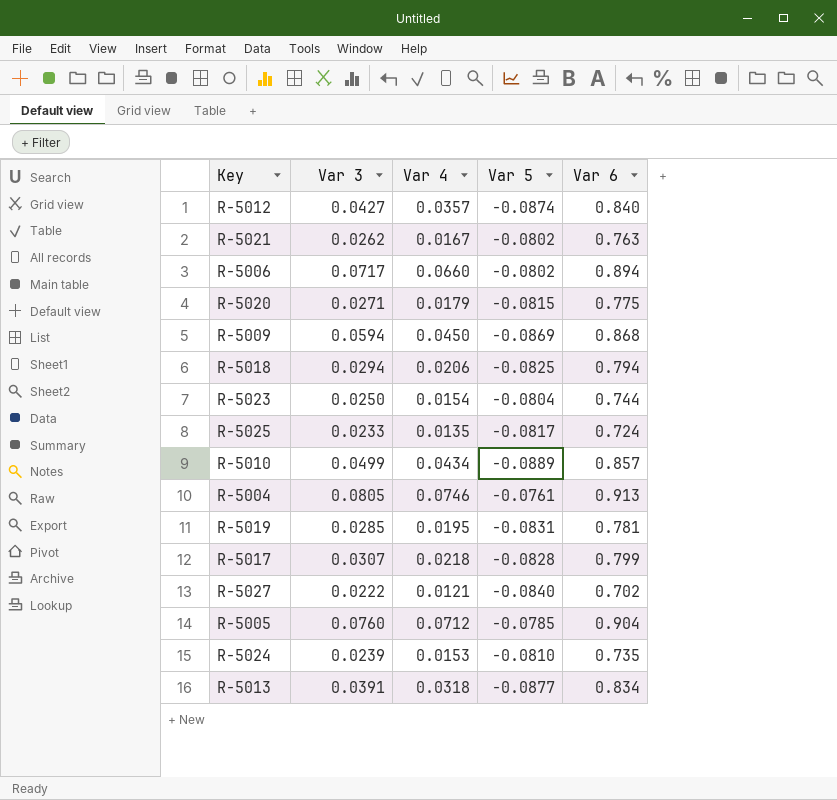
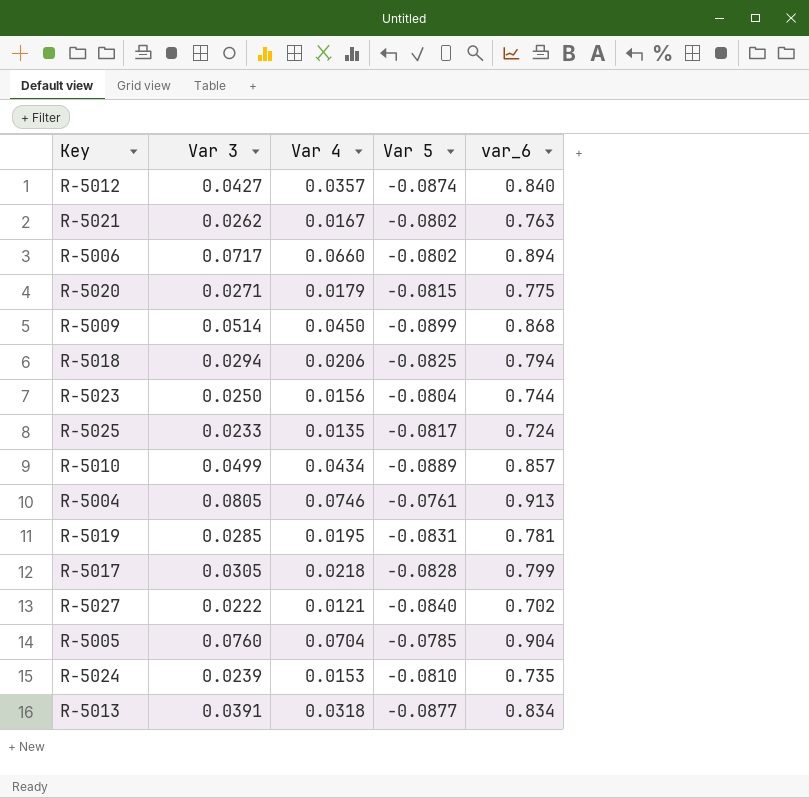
column name: Var 6 -> var_6
R-5009 | Var 3: 0.0594 -> 0.0514
R-5009 | Var 5: -0.0869 -> -0.0899
R-5023 | Var 4: 0.0154 -> 0.0156
R-5017 | Var 3: 0.0307 -> 0.0305
R-5005 | Var 4: 0.0712 -> 0.0704

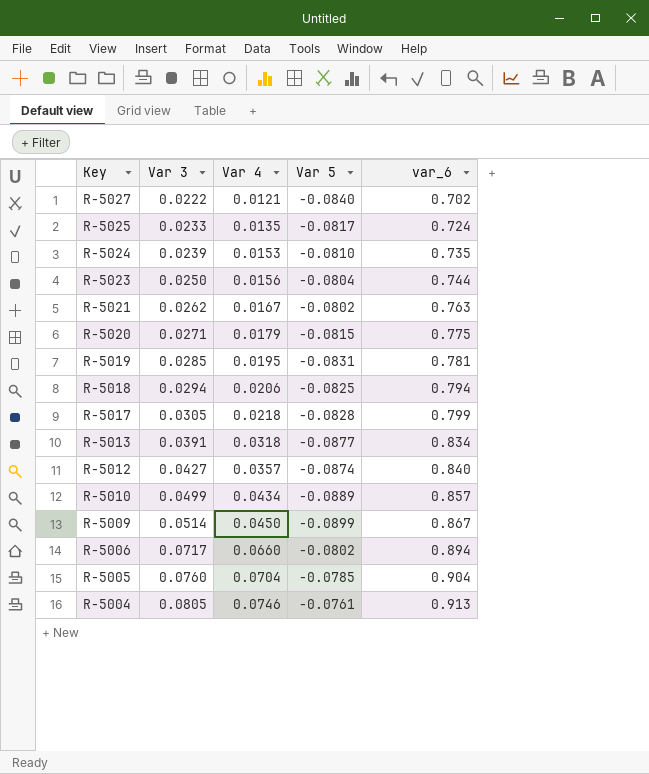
row order: none -> Key descending
R-5009 | var_6: 0.868 -> 0.867

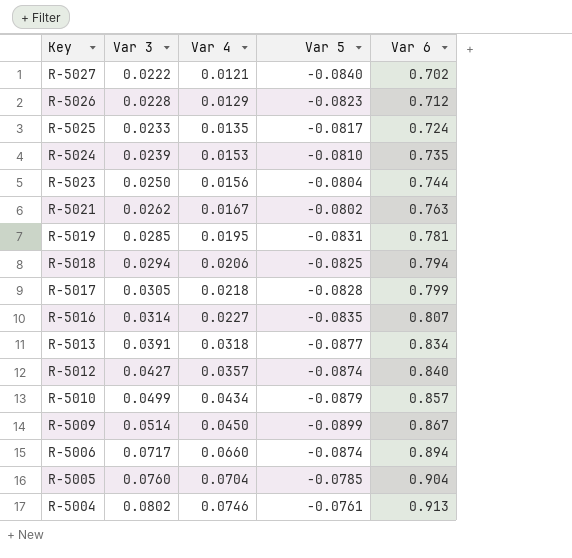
column name: var_6 -> Var 6
row R-5020: 0.0271 | 0.0179 | -0.0815 | 0.775 -> none
row R-5026: none -> 0.0228 | 0.0129 | -0.0823 | 0.712
row R-5016: none -> 0.0314 | 0.0227 | -0.0835 | 0.807
R-5010 | Var 5: -0.0889 -> -0.0879
R-5006 | Var 5: -0.0802 -> -0.0874
R-5004 | Var 3: 0.0805 -> 0.0802

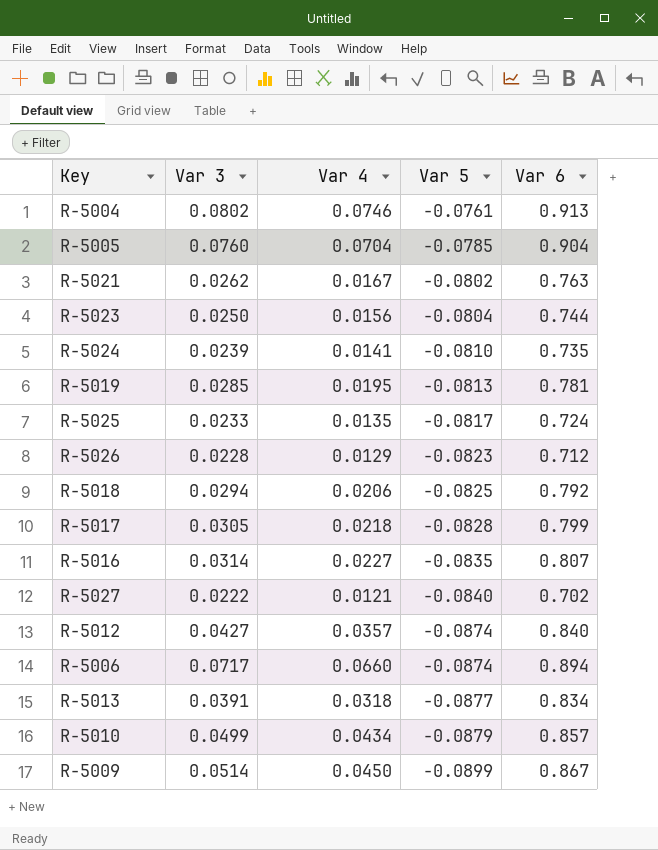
row order: Key descending -> Var 5 descending
R-5024 | Var 4: 0.0153 -> 0.0141
R-5019 | Var 5: -0.0831 -> -0.0813
R-5018 | Var 6: 0.794 -> 0.792

